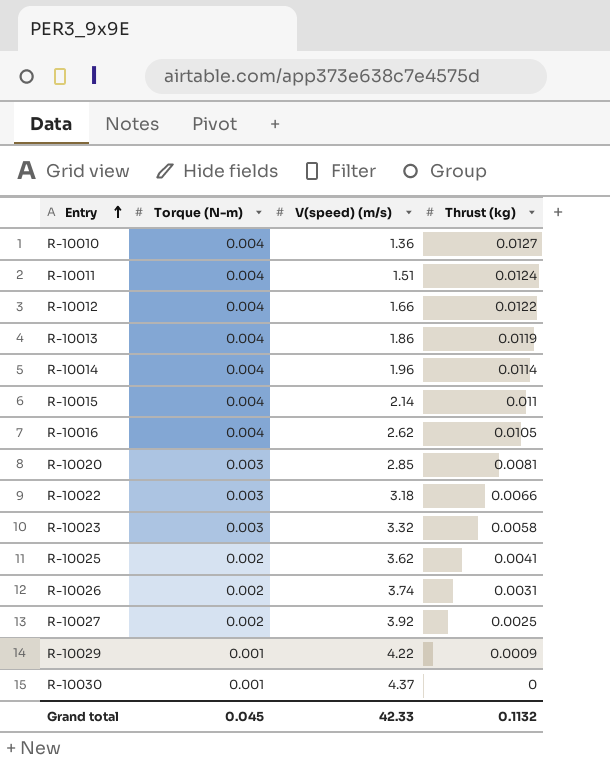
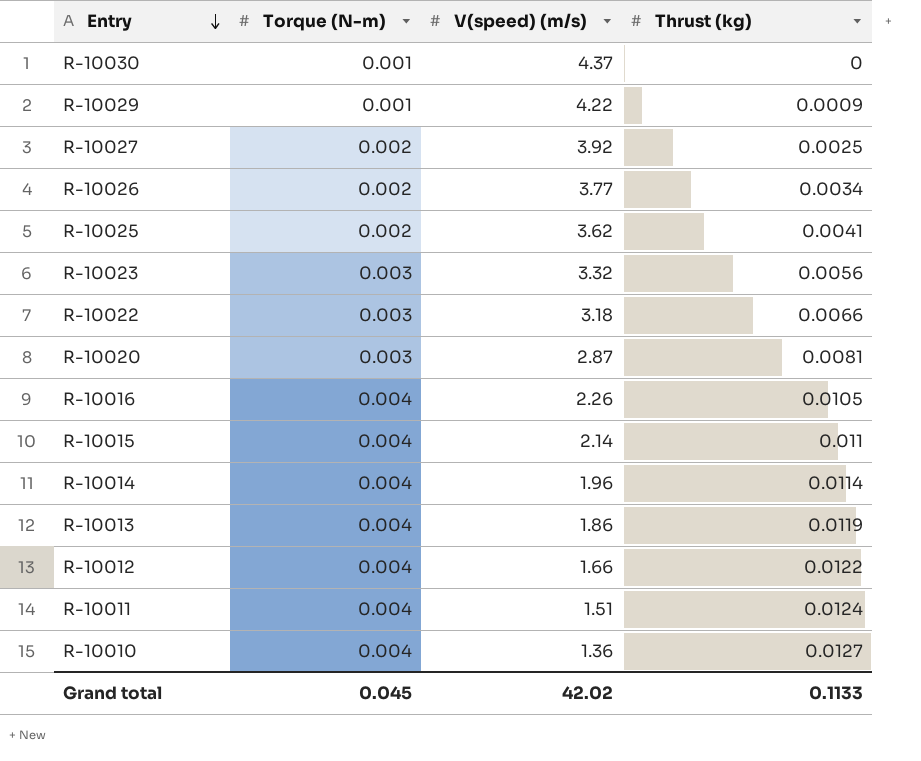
row order: Entry ascending -> Entry descending
R-10026 | V(speed) (m/s): 3.74 -> 3.77
R-10026 | Thrust (kg): 0.0031 -> 0.0034
R-10023 | Thrust (kg): 0.0058 -> 0.0056
R-10020 | V(speed) (m/s): 2.85 -> 2.87
R-10016 | V(speed) (m/s): 2.62 -> 2.26
Grand total | V(speed) (m/s): 42.33 -> 42.02
Grand total | Thrust (kg): 0.1132 -> 0.1133

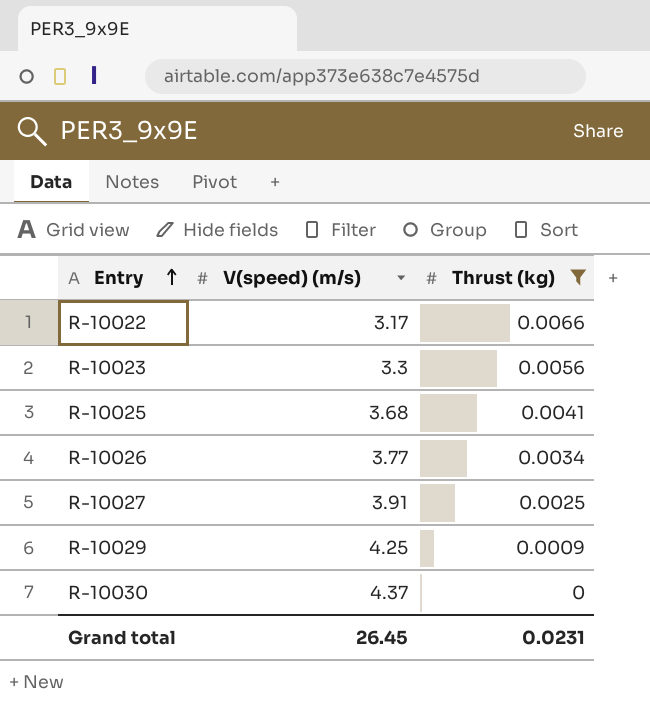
filter: none -> Thrust (kg) <= 0.0066
row order: Entry descending -> Entry ascending
column Torque (N-m) | position: 2 -> none
R-10022 | V(speed) (m/s): 3.18 -> 3.17
R-10023 | V(speed) (m/s): 3.32 -> 3.3
R-10025 | V(speed) (m/s): 3.62 -> 3.68
R-10027 | V(speed) (m/s): 3.92 -> 3.91
R-10029 | V(speed) (m/s): 4.22 -> 4.25
Grand total | V(speed) (m/s): 42.02 -> 26.45
Grand total | Thrust (kg): 0.1133 -> 0.0231

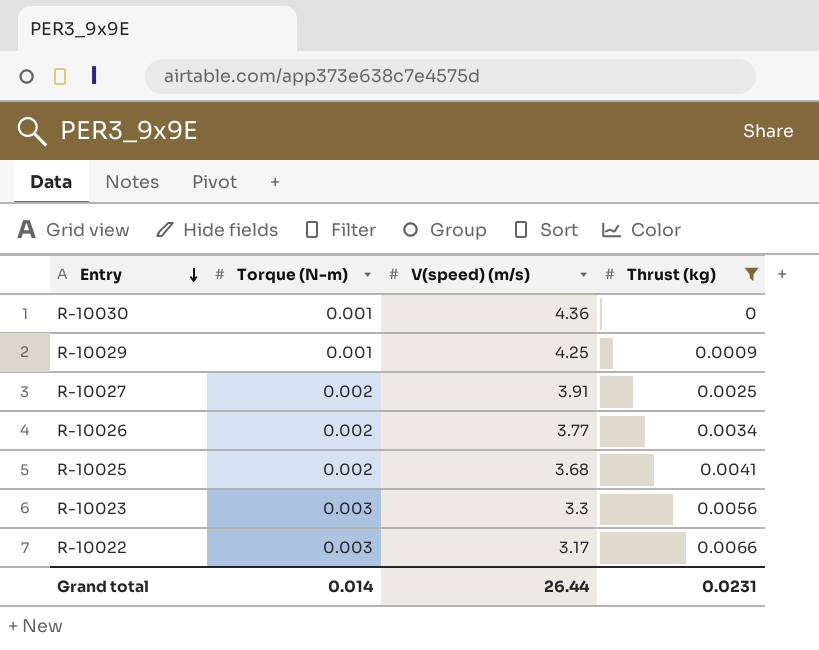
row order: Entry ascending -> Entry descending
column Torque (N-m) | position: none -> 2
R-10030 | V(speed) (m/s): 4.37 -> 4.36
Grand total | V(speed) (m/s): 26.45 -> 26.44

